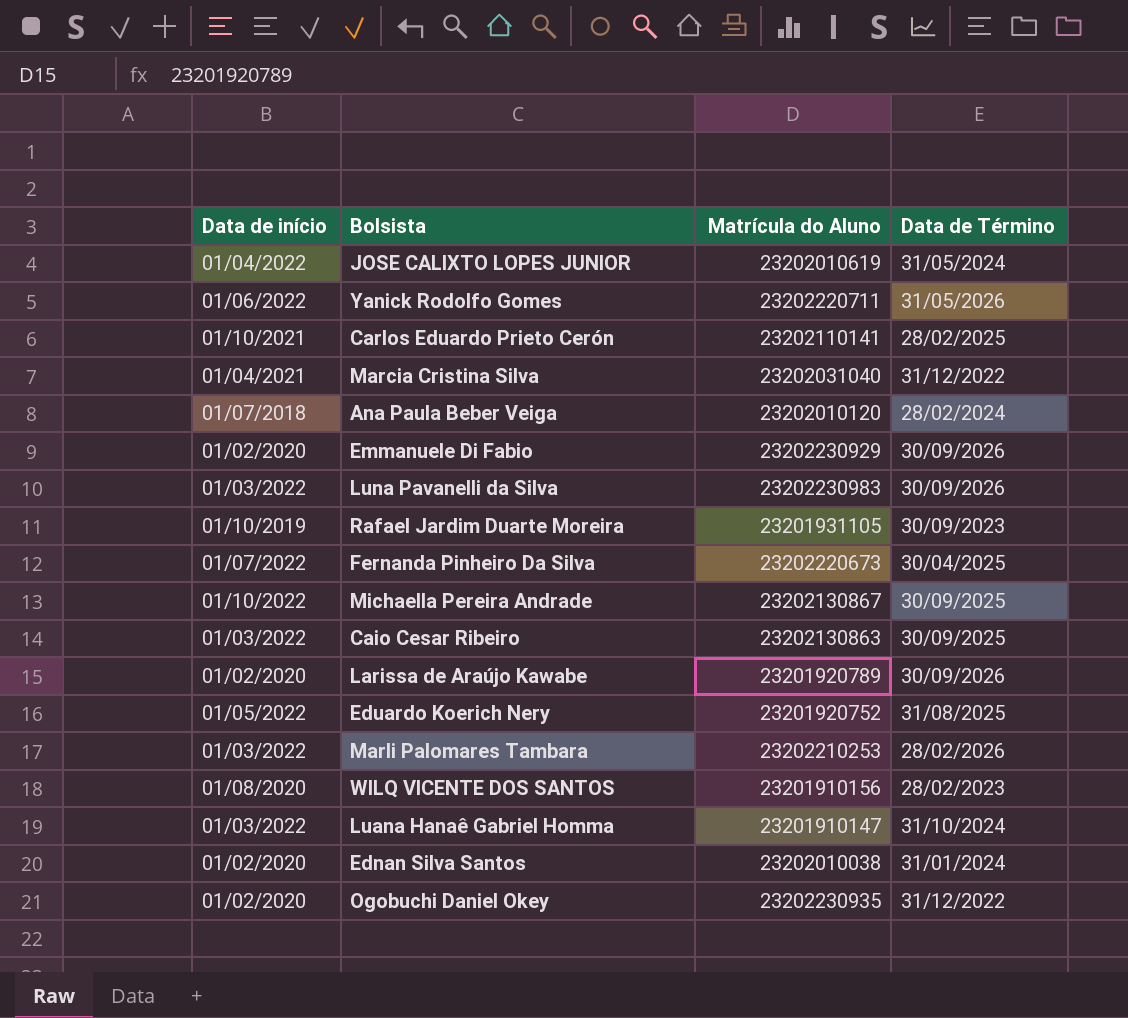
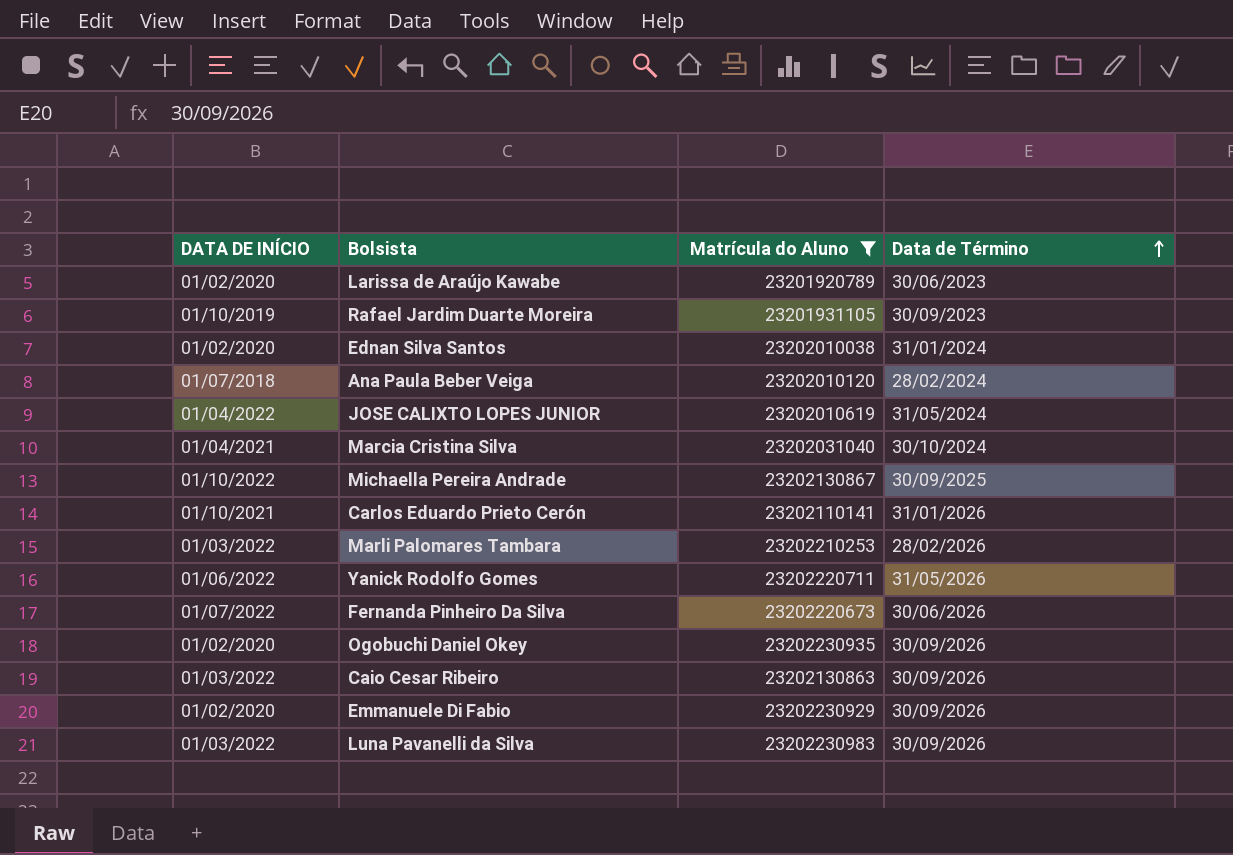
filter: none -> Matrícula do Aluno >= 23201920789
row order: none -> Data de Término ascending
column name: Data de início -> DATA DE INÍCIO
Larissa de Araújo Kawabe | Data de Término: 30/09/2026 -> 30/06/2023
Marcia Cristina Silva | Data de Término: 31/12/2022 -> 30/10/2024
Carlos Eduardo Prieto Cerón | Data de Término: 28/02/2025 -> 31/01/2026
Fernanda Pinheiro Da Silva | Data de Término: 30/04/2025 -> 30/06/2026
Ogobuchi Daniel Okey | Data de Término: 31/12/2022 -> 30/09/2026
Caio Cesar Ribeiro | Data de Término: 30/09/2025 -> 30/09/2026

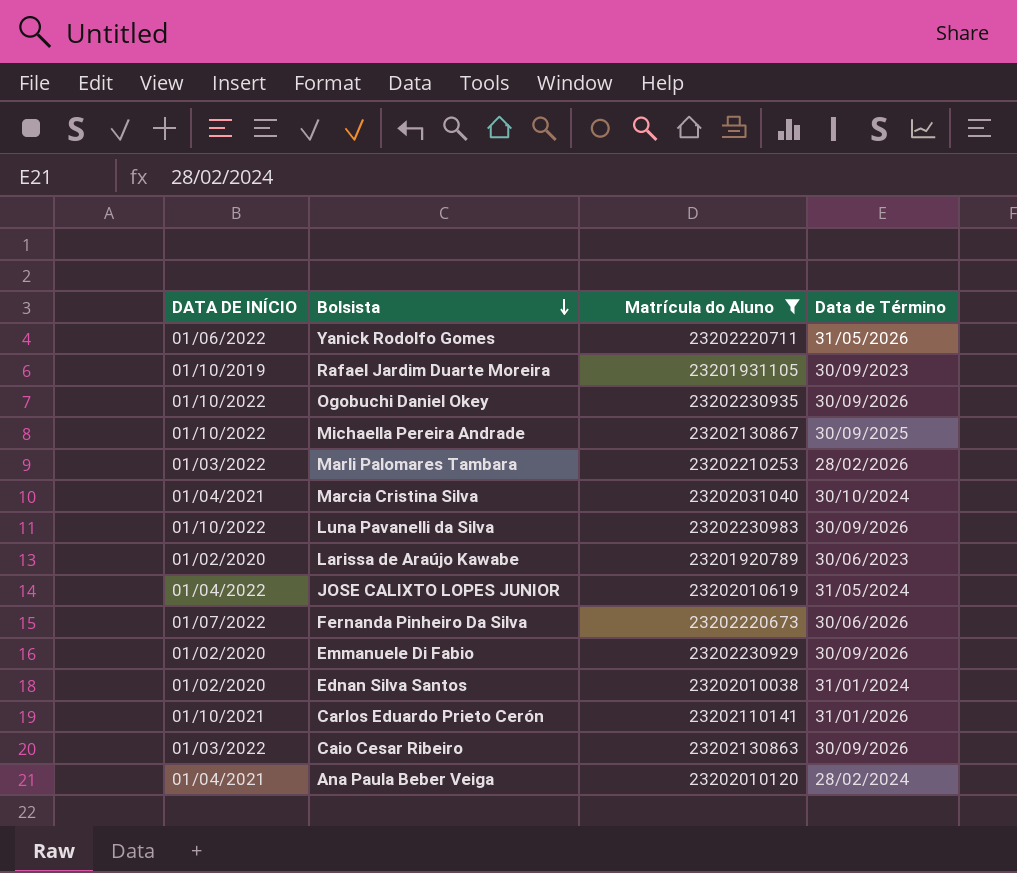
row order: Data de Término ascending -> Bolsista descending
Ogobuchi Daniel Okey | DATA DE INÍCIO: 01/02/2020 -> 01/10/2022
Luna Pavanelli da Silva | DATA DE INÍCIO: 01/03/2022 -> 01/10/2022
Ana Paula Beber Veiga | DATA DE INÍCIO: 01/07/2018 -> 01/04/2021

